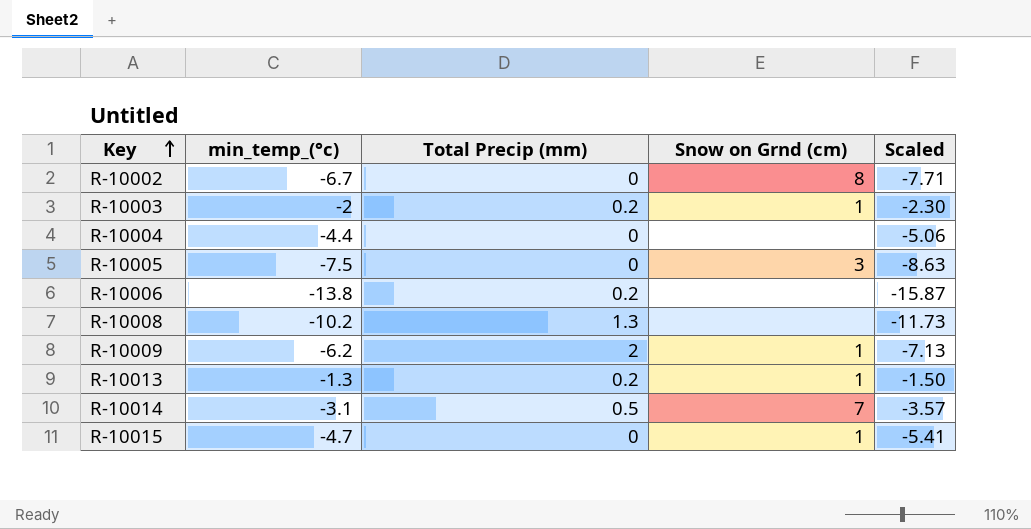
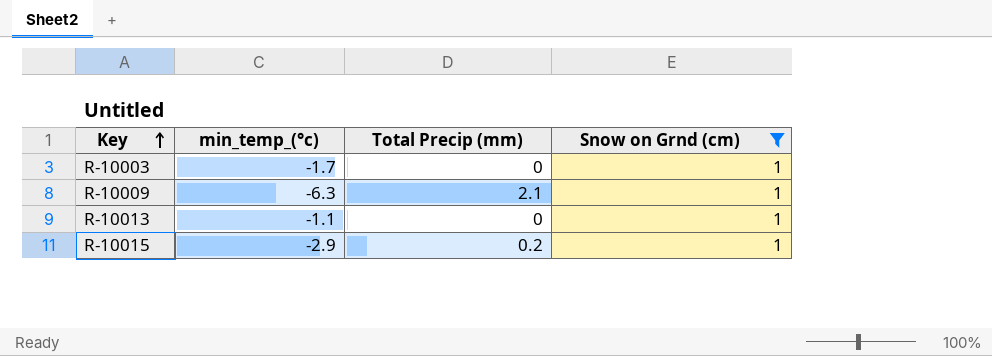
filter: none -> Snow on Grnd (cm) = 1
column Scaled | formula: [min_temp_(°c)] * 1.15 -> none
R-10003 | min_temp_(°c): -2 -> -1.7
R-10003 | Total Precip (mm): 0.2 -> 0
R-10009 | min_temp_(°c): -6.2 -> -6.3
R-10009 | Total Precip (mm): 2 -> 2.1
R-10013 | min_temp_(°c): -1.3 -> -1.1
R-10013 | Total Precip (mm): 0.2 -> 0
R-10015 | min_temp_(°c): -4.7 -> -2.9
R-10015 | Total Precip (mm): 0 -> 0.2

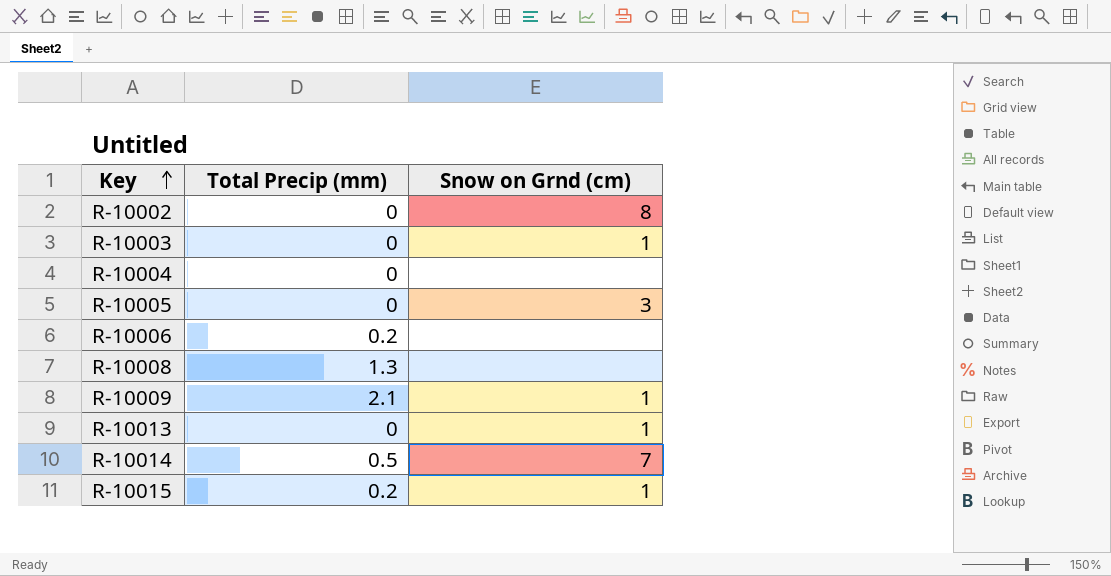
filter: Snow on Grnd (cm) = 1 -> none
column min_temp_(°c) | position: 2 -> none

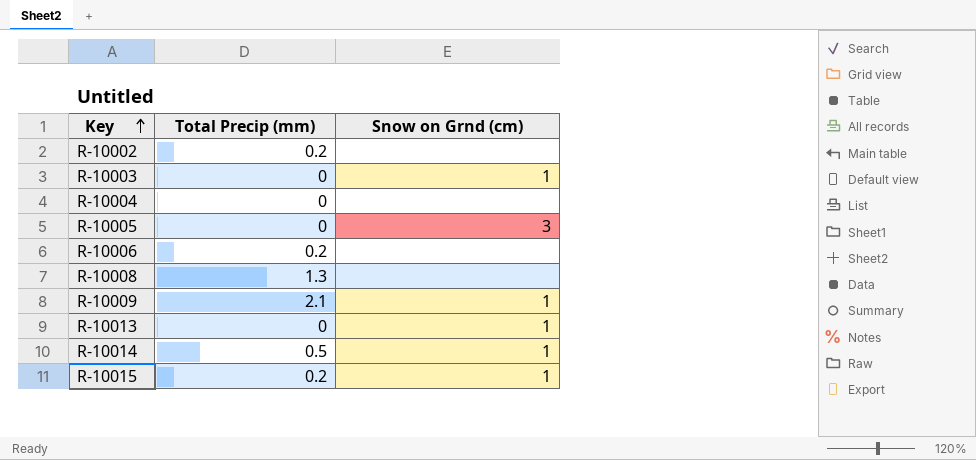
R-10002 | Total Precip (mm): 0 -> 0.2
R-10002 | Snow on Grnd (cm): 8 -> none
R-10014 | Snow on Grnd (cm): 7 -> 1

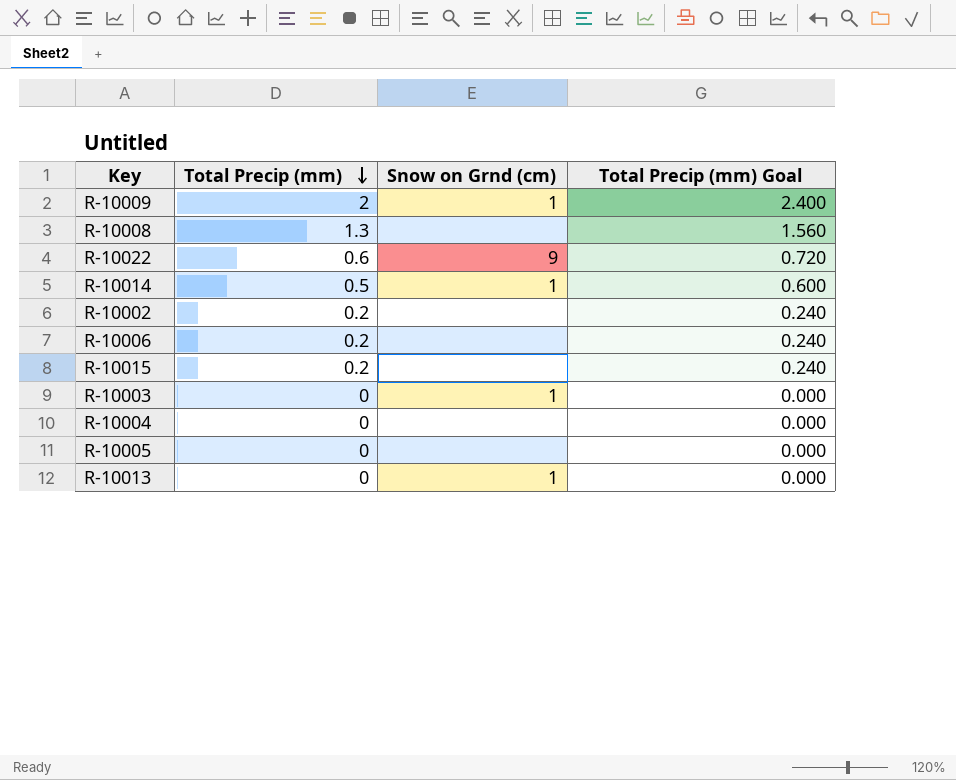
row order: Key ascending -> Total Precip (mm) descending
column Total Precip (mm) Goal | formula: none -> [Total Precip (mm)] * 1.2
R-10009 | Total Precip (mm): 2.1 -> 2
row R-10022: none -> 0.6 | 9 | 0.720
R-10015 | Snow on Grnd (cm): 1 -> none
R-10005 | Snow on Grnd (cm): 3 -> none

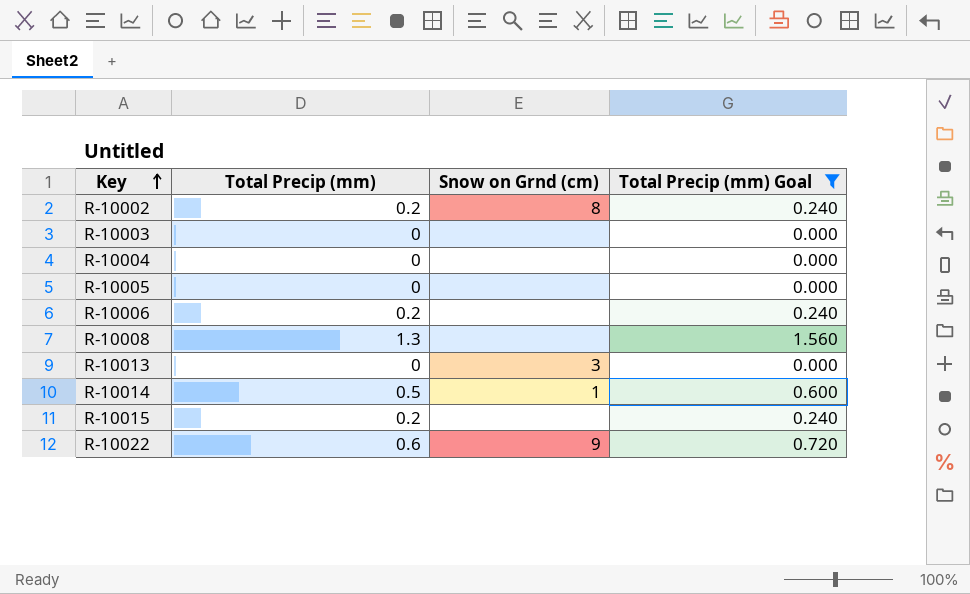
filter: none -> Total Precip (mm) Goal != 2.400
row order: Total Precip (mm) descending -> Key ascending
R-10002 | Snow on Grnd (cm): none -> 8
R-10003 | Snow on Grnd (cm): 1 -> none
R-10013 | Snow on Grnd (cm): 1 -> 3

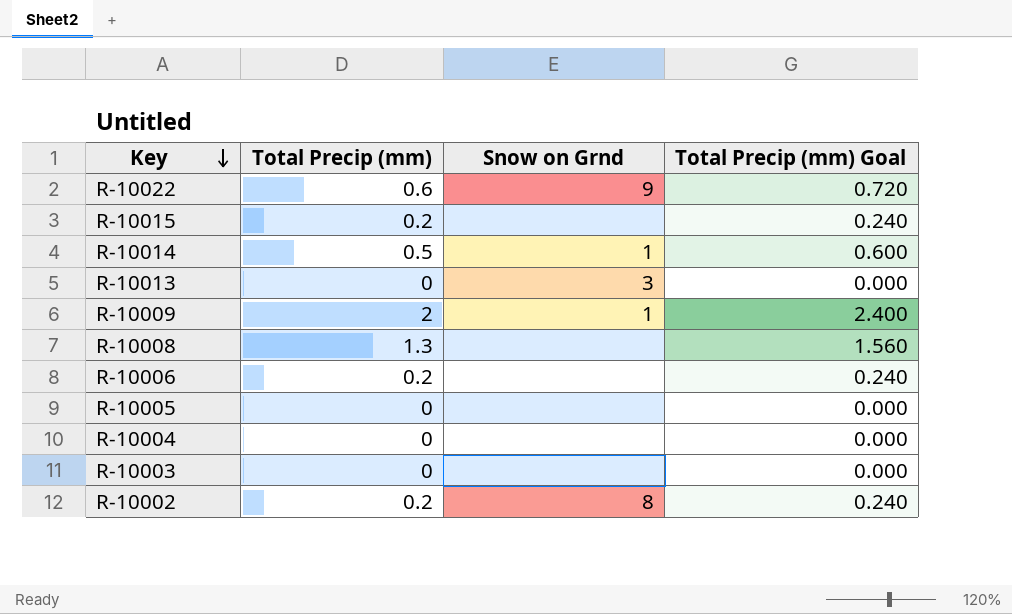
filter: Total Precip (mm) Goal != 2.400 -> none
row order: Key ascending -> Key descending
column name: Snow on Grnd (cm) -> Snow on Grnd

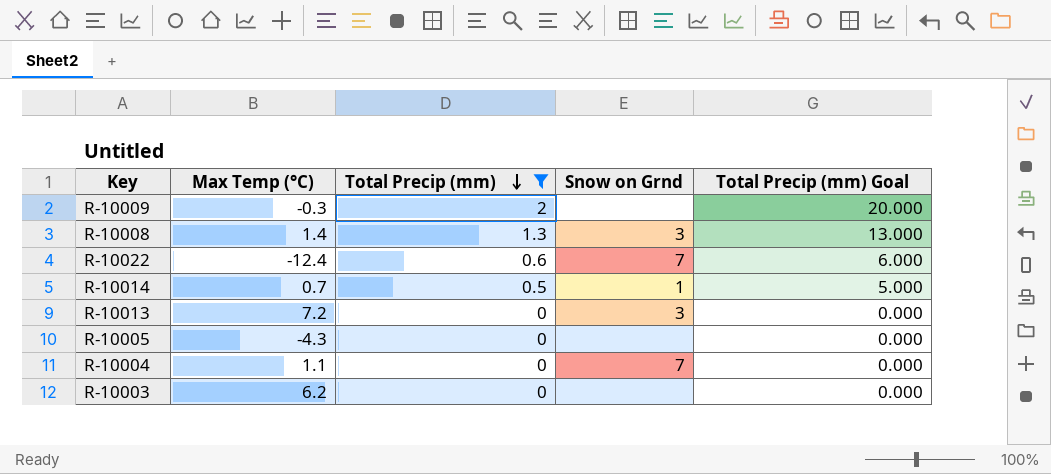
filter: none -> Total Precip (mm) != 0.2
row order: Key descending -> Total Precip (mm) descending
column Max Temp (°C) | position: none -> 2
column Total Precip (mm) Goal | formula: [Total Precip (mm)] * 1.2 -> [Total Precip (mm)] * 10
R-10009 | Snow on Grnd: 1 -> none
R-10008 | Snow on Grnd: none -> 3
R-10022 | Snow on Grnd: 9 -> 7
R-10004 | Snow on Grnd: none -> 7

